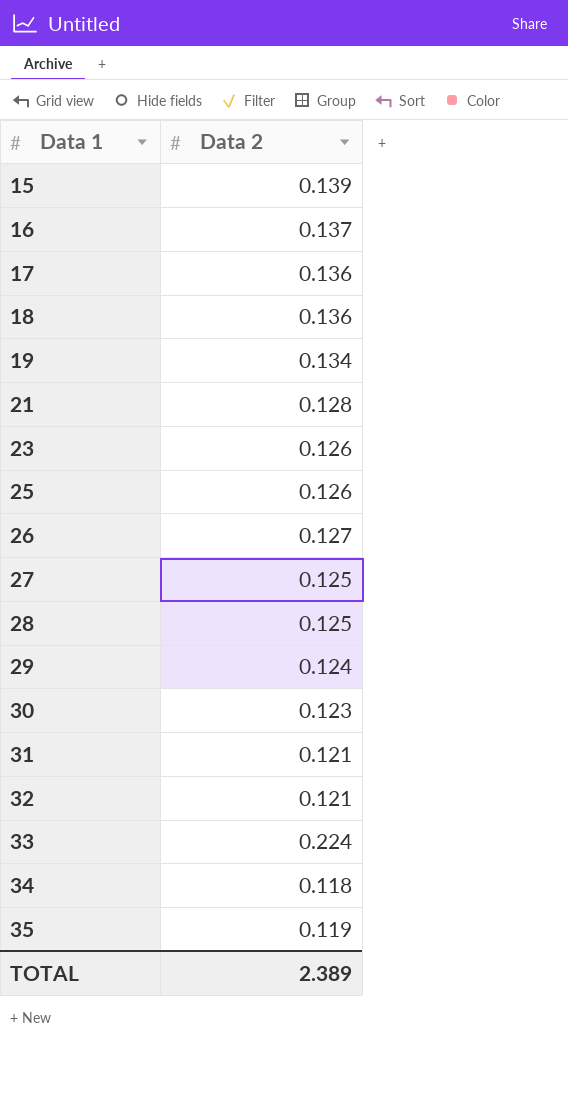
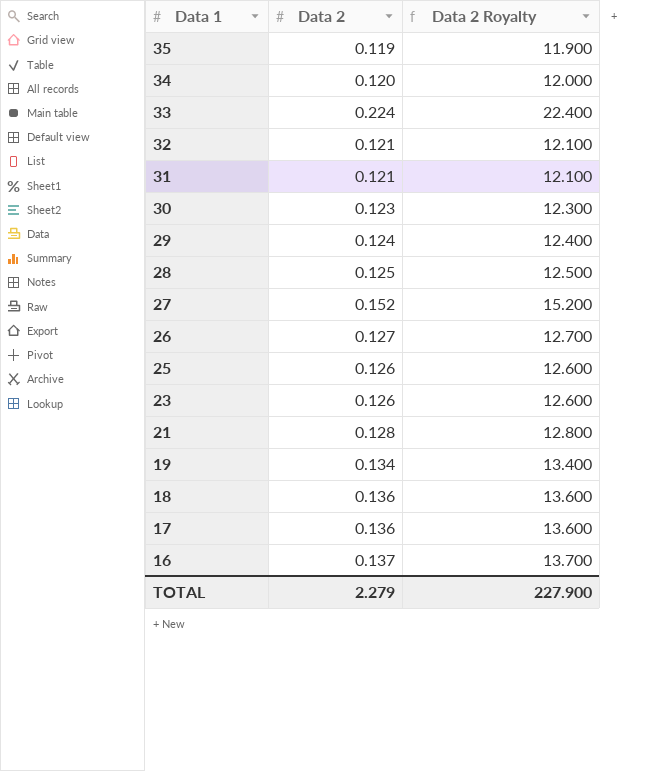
row order: Data 1 ascending -> Data 1 descending
column Data 2 Royalty | formula: none -> [Data 2] * 100
row 15: 0.139 -> none
34 | Data 2: 0.118 -> 0.120
27 | Data 2: 0.125 -> 0.152
TOTAL | Data 2: 2.389 -> 2.279

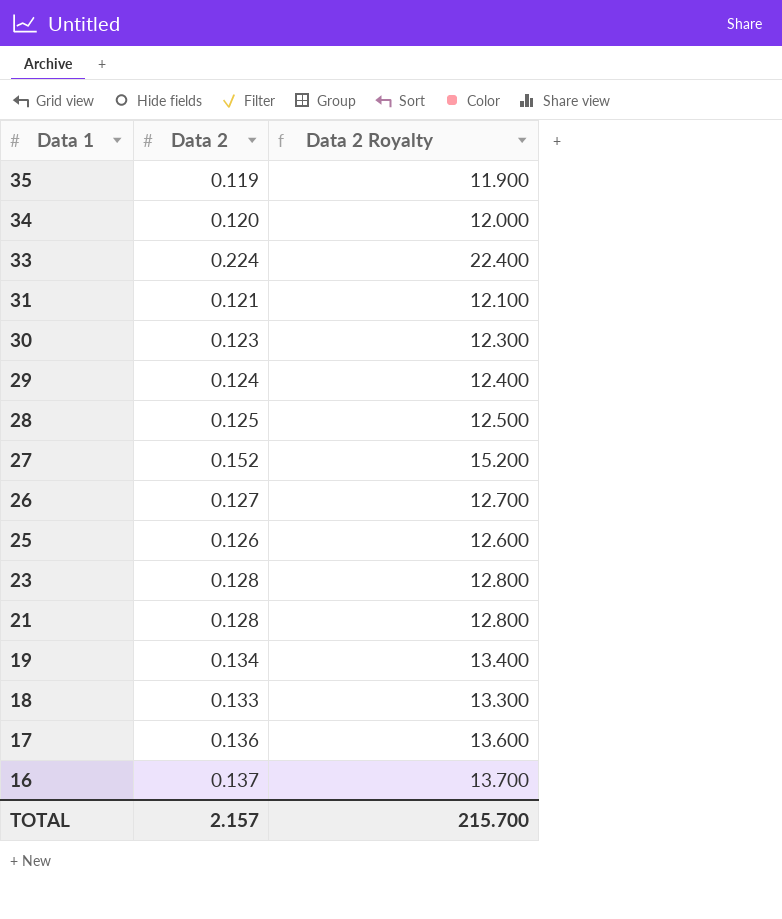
row 32: 0.121 | 12.100 -> none
23 | Data 2: 0.126 -> 0.128
23 | Data 2 Royalty: 12.600 -> 12.800
18 | Data 2: 0.136 -> 0.133
18 | Data 2 Royalty: 13.600 -> 13.300
TOTAL | Data 2: 2.279 -> 2.157
TOTAL | Data 2 Royalty: 227.900 -> 215.700

